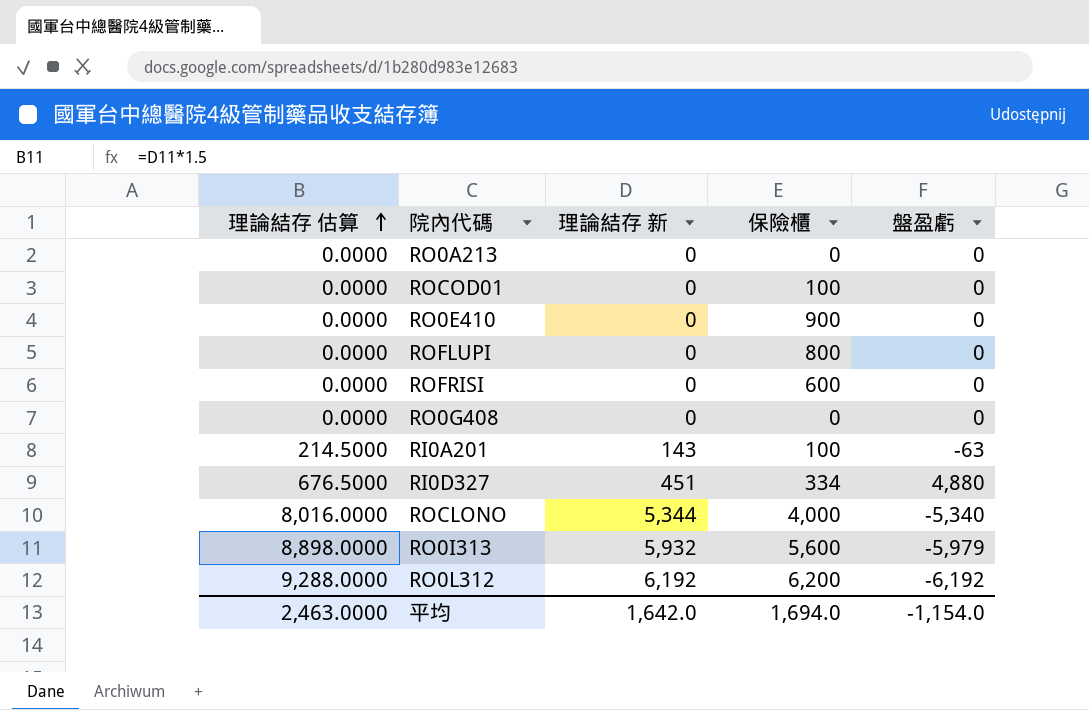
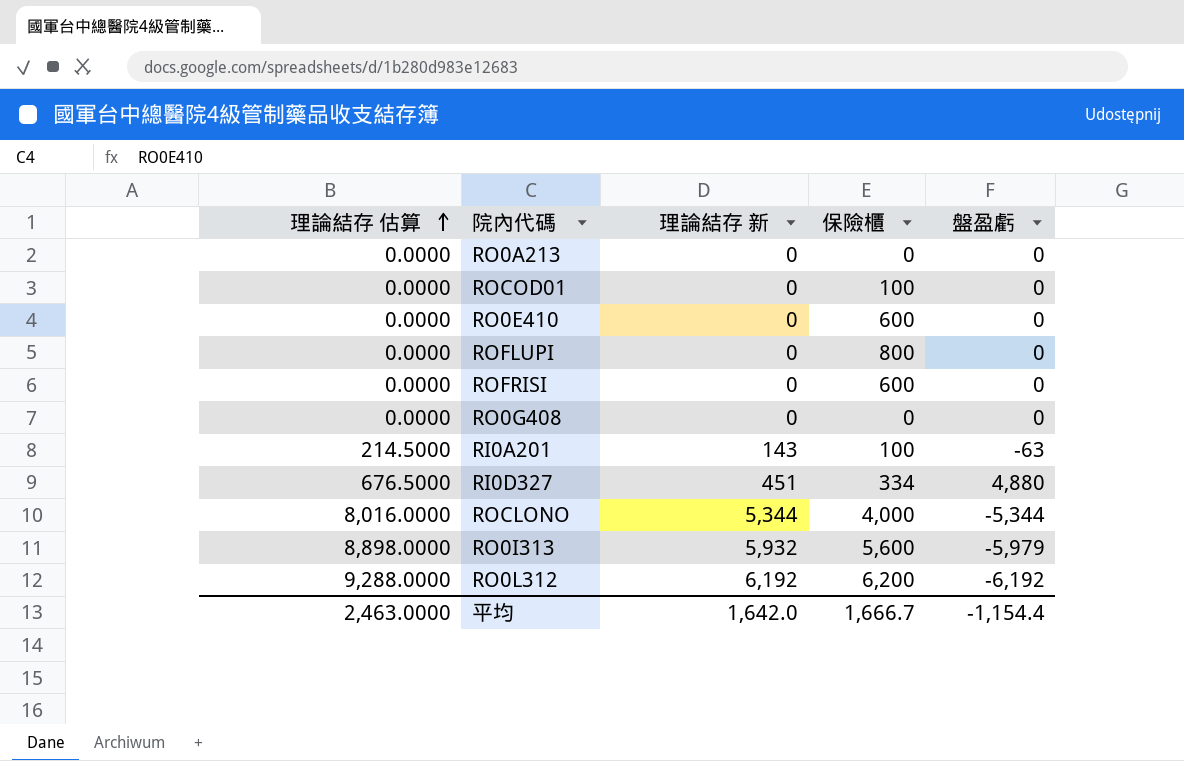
RO0E410 | 保險櫃: 900 -> 600
ROCLONO | 盤盈虧: -5,340 -> -5,344
平均 | 保險櫃: 1,694.0 -> 1,666.7
平均 | 盤盈虧: -1,154.0 -> -1,154.4

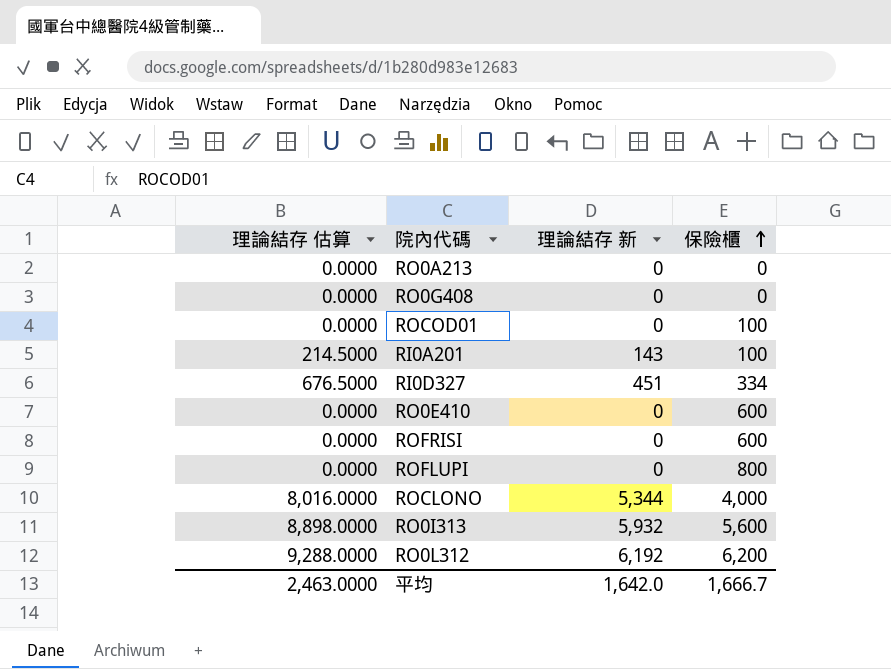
row order: 理論結存 估算 ascending -> 保險櫃 ascending
column 盤盈虧 | position: 5 -> none

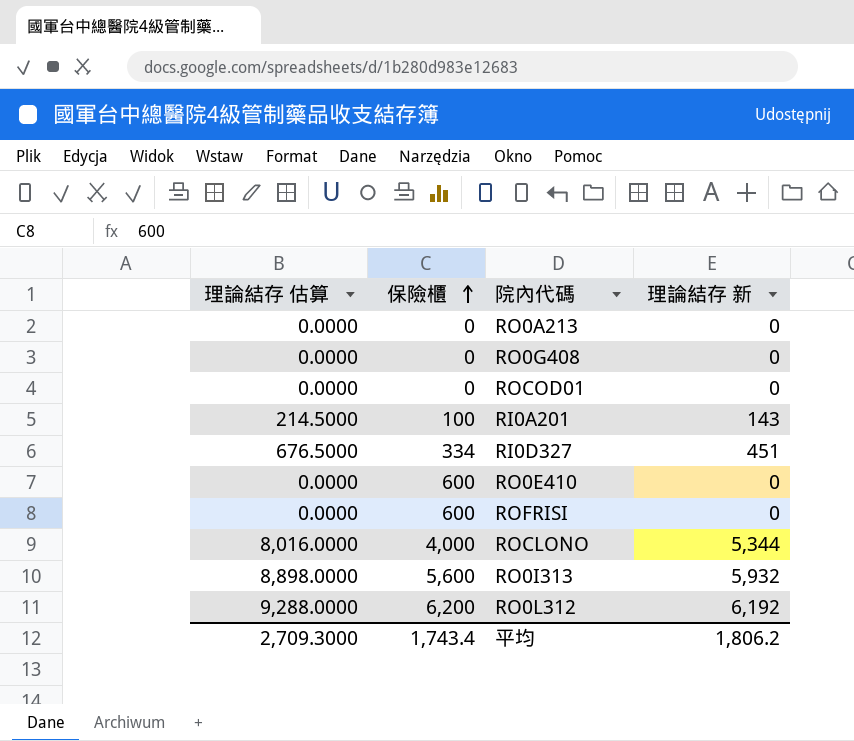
column 保險櫃 | position: 4 -> 2
row ROFLUPI: 0.0000 | 0 | 800 -> none
ROCOD01 | 保險櫃: 100 -> 0
平均 | 理論結存 估算: 2,463.0000 -> 2,709.3000
平均 | 保險櫃: 1,666.7 -> 1,743.4
平均 | 理論結存 新: 1,642.0 -> 1,806.2

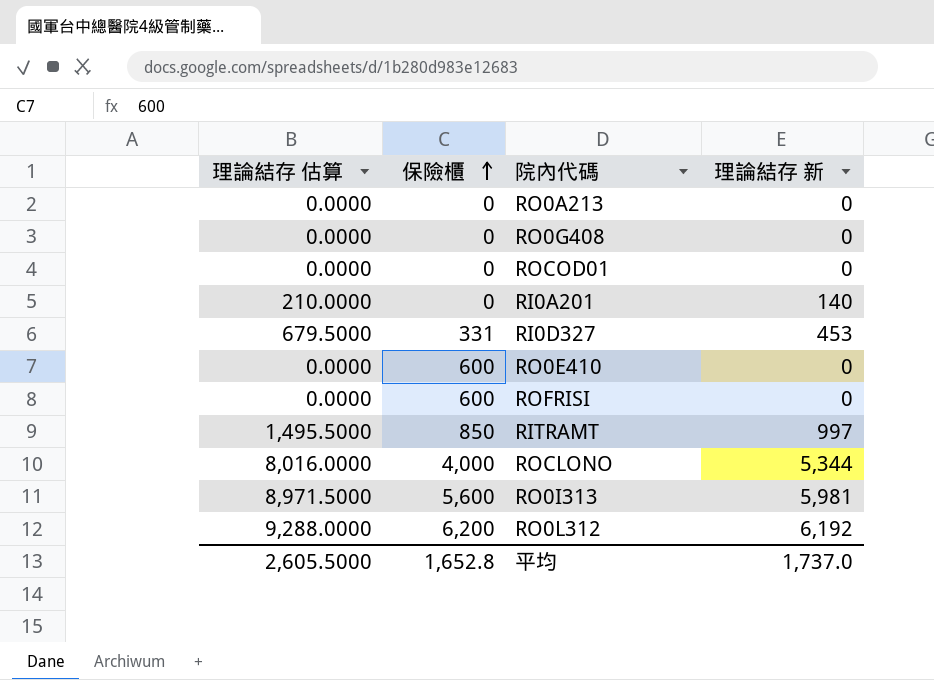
RI0A201 | 理論結存 估算: 214.5000 -> 210.0000
RI0A201 | 保險櫃: 100 -> 0
RI0A201 | 理論結存 新: 143 -> 140
RI0D327 | 理論結存 估算: 676.5000 -> 679.5000
RI0D327 | 保險櫃: 334 -> 331
RI0D327 | 理論結存 新: 451 -> 453
row RITRAMT: none -> 1,495.5000 | 850 | 997
RO0I313 | 理論結存 估算: 8,898.0000 -> 8,971.5000
RO0I313 | 理論結存 新: 5,932 -> 5,981
平均 | 理論結存 估算: 2,709.3000 -> 2,605.5000
平均 | 保險櫃: 1,743.4 -> 1,652.8
平均 | 理論結存 新: 1,806.2 -> 1,737.0

